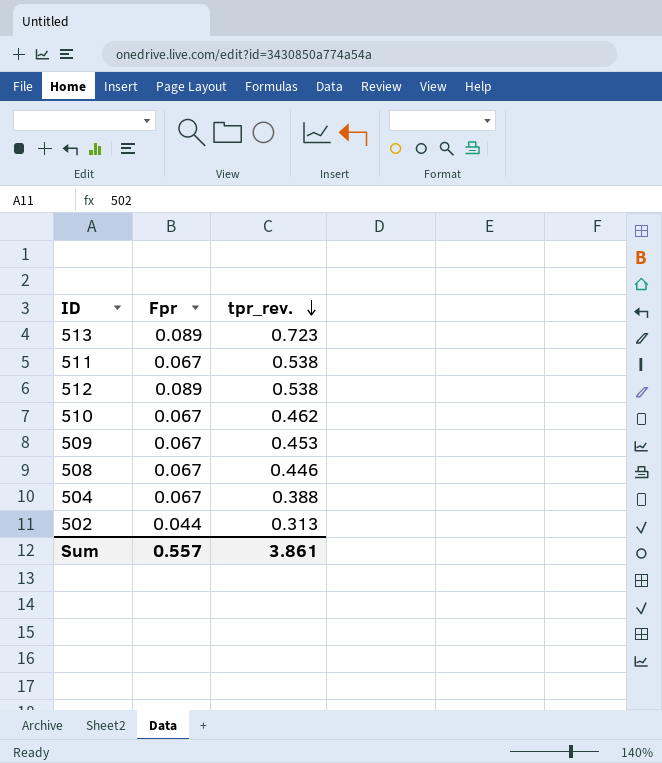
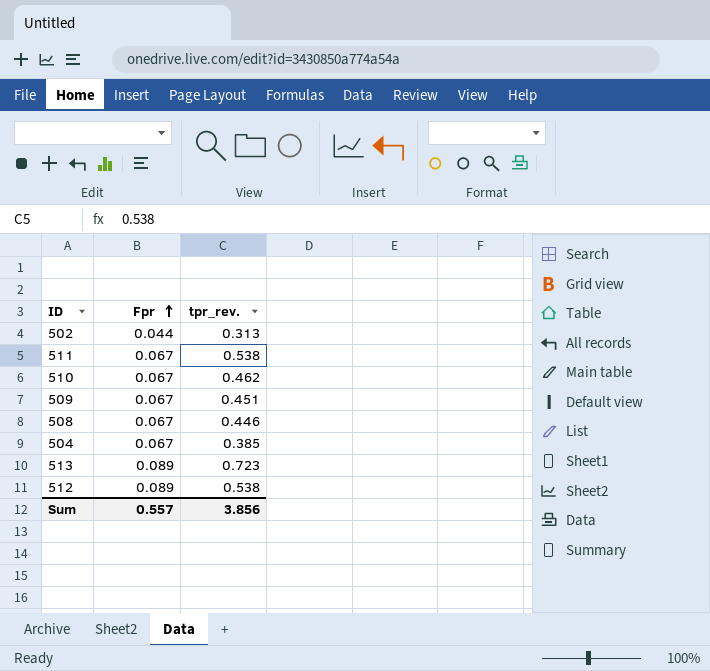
row order: tpr_rev. descending -> Fpr ascending
509 | tpr_rev.: 0.453 -> 0.451
504 | tpr_rev.: 0.388 -> 0.385
Sum | tpr_rev.: 3.861 -> 3.856

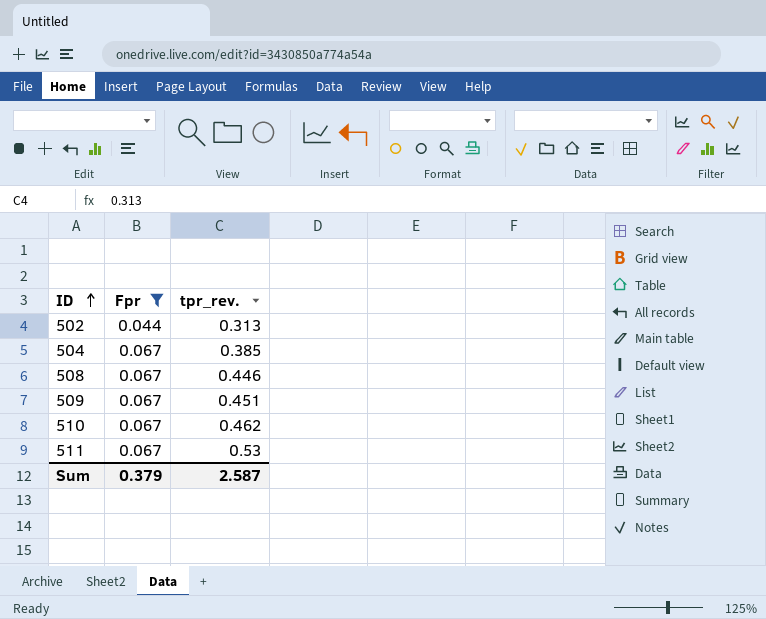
filter: none -> Fpr != 0.089
row order: Fpr ascending -> ID ascending
511 | tpr_rev.: 0.538 -> 0.53
Sum | Fpr: 0.557 -> 0.379
Sum | tpr_rev.: 3.856 -> 2.587

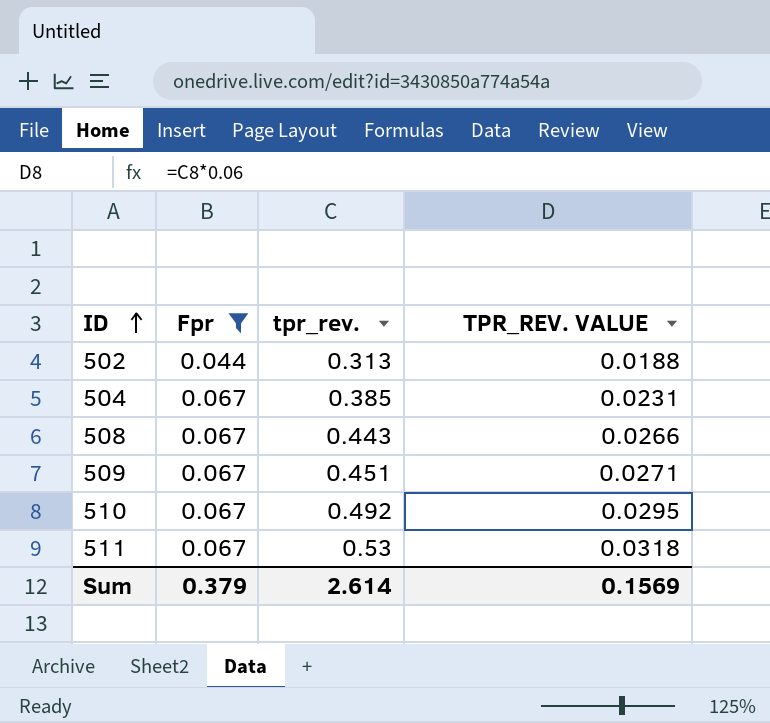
column TPR_REV. VALUE | formula: none -> [tpr_rev.] * 0.06
508 | tpr_rev.: 0.446 -> 0.443
510 | tpr_rev.: 0.462 -> 0.492
Sum | tpr_rev.: 2.587 -> 2.614

